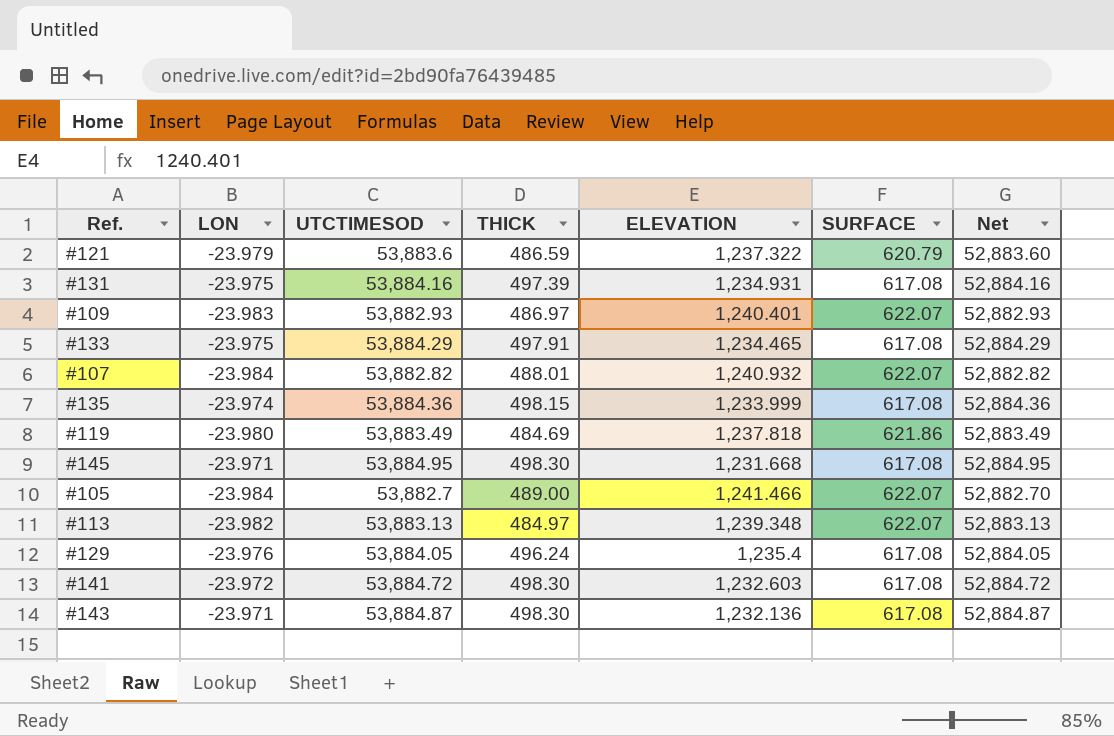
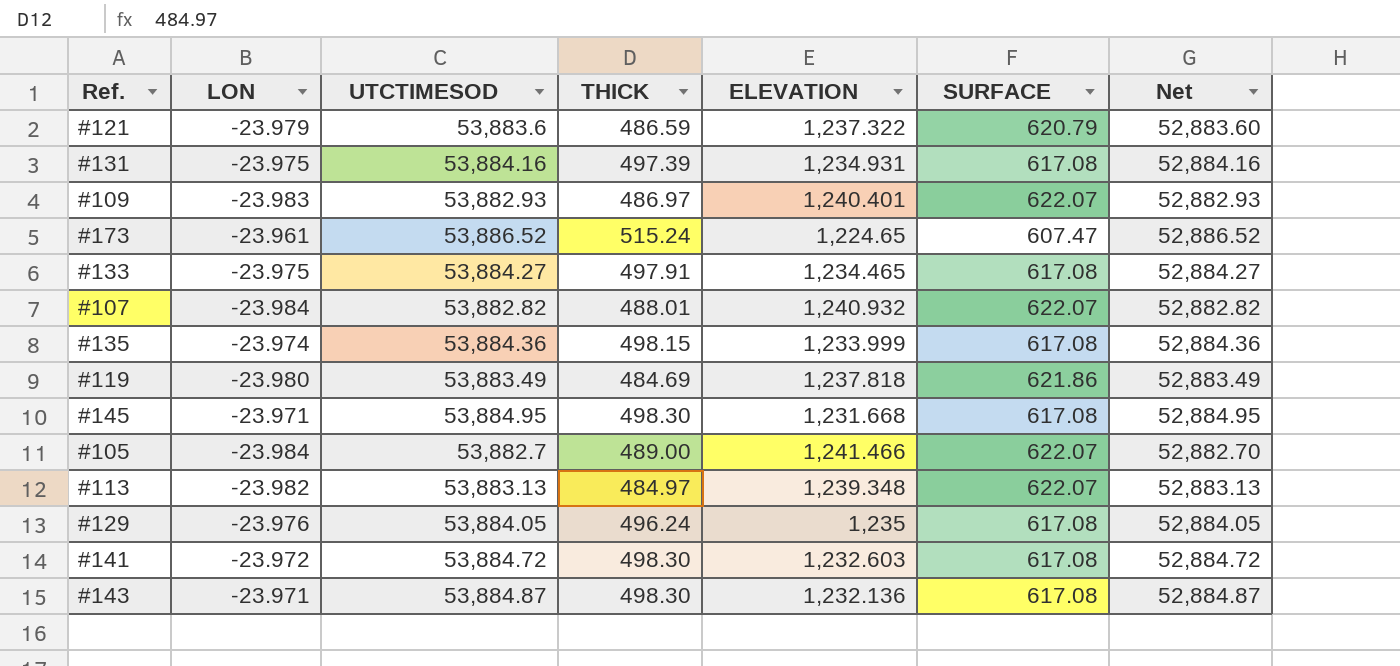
row #173: none -> -23.961 | 53,886.52 | 515.24 | 1,224.65 | 607.47 | 52,886.52
#133 | UTCTIMESOD: 53,884.29 -> 53,884.27
#133 | Net: 52,884.29 -> 52,884.27
#129 | ELEVATION: 1,235.4 -> 1,235

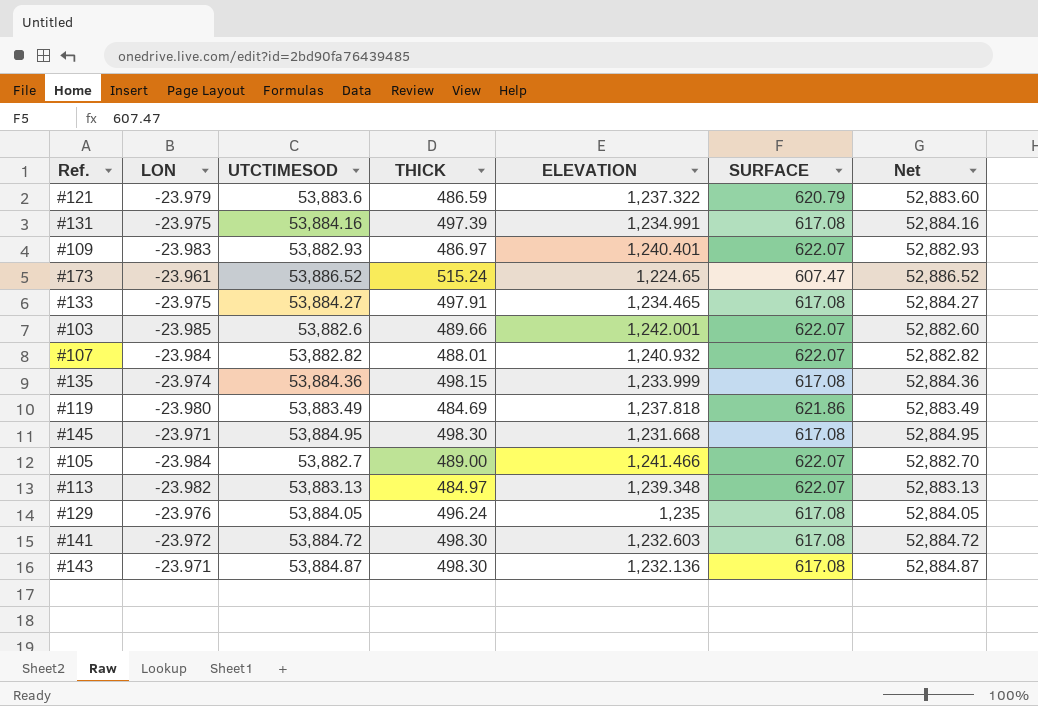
#131 | ELEVATION: 1,234.931 -> 1,234.991
row #103: none -> -23.985 | 53,882.6 | 489.66 | 1,242.001 | 622.07 | 52,882.60

